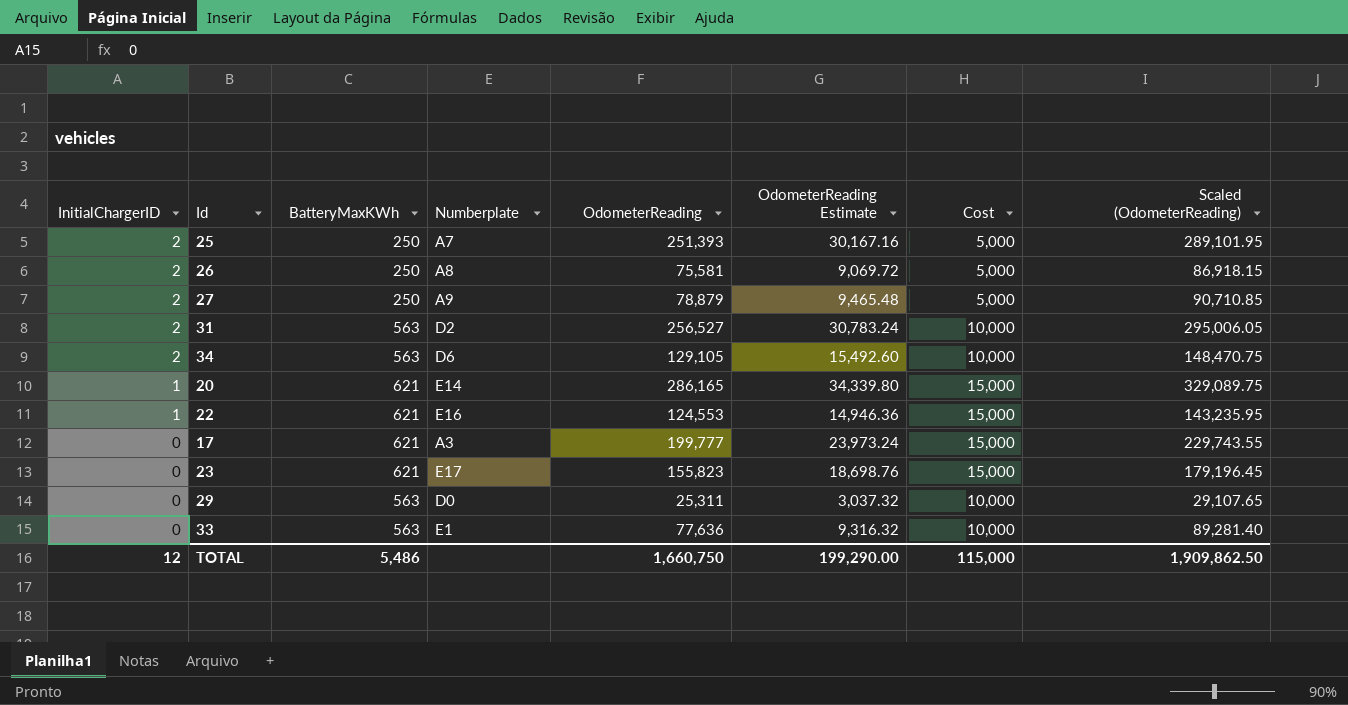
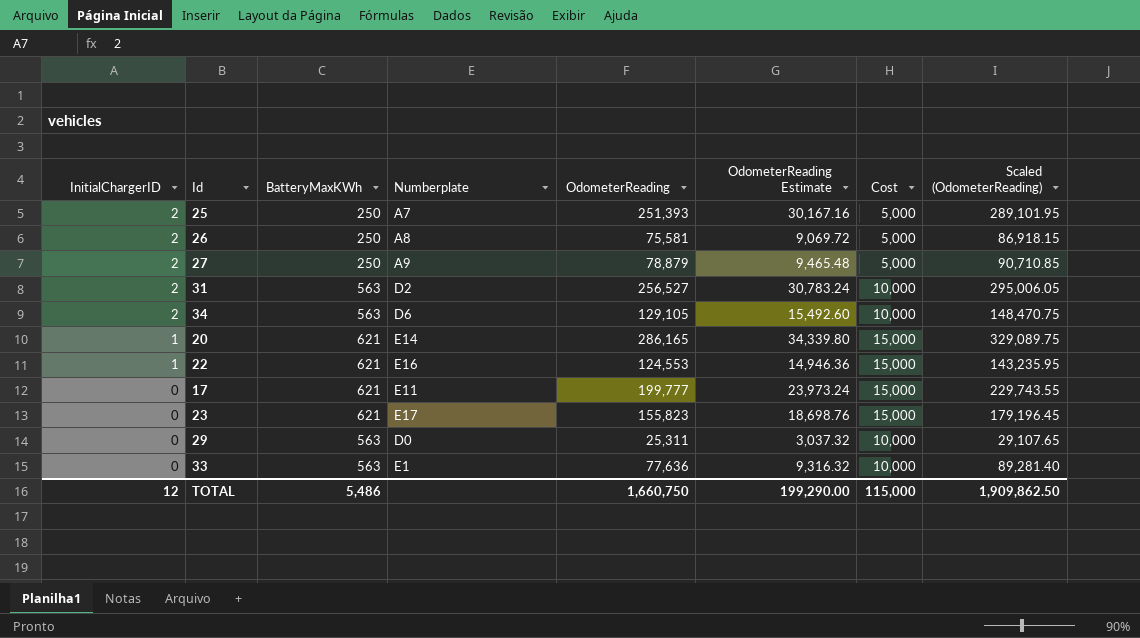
17 | Numberplate: A3 -> E11

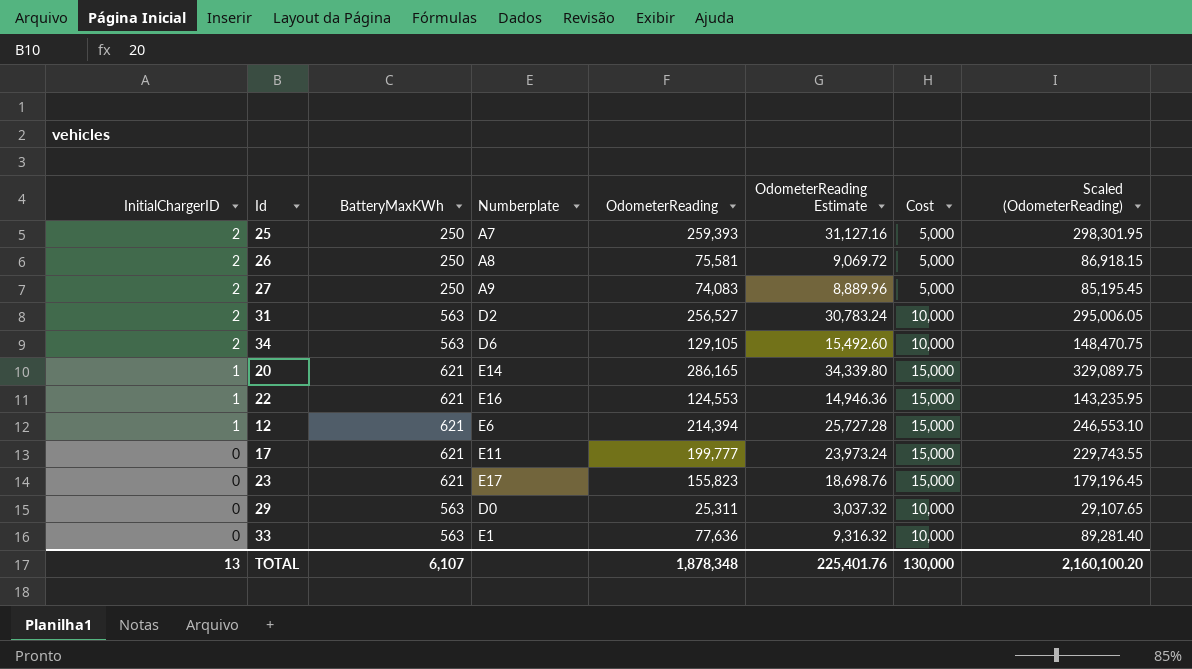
25 | OdometerReading: 251,393 -> 259,393
25 | OdometerReading Estimate: 30,167.16 -> 31,127.16
25 | Scaled (OdometerReading): 289,101.95 -> 298,301.95
27 | OdometerReading: 78,879 -> 74,083
27 | OdometerReading Estimate: 9,465.48 -> 8,889.96
27 | Scaled (OdometerReading): 90,710.85 -> 85,195.45
row 12: none -> 1 | 621 | E6 | 214,394 | 25,727.28 | 15,000 | 246,553.10
TOTAL | InitialChargerID: 12 -> 13
TOTAL | BatteryMaxKWh: 5,486 -> 6,107
TOTAL | OdometerReading: 1,660,750 -> 1,878,348
TOTAL | OdometerReading Estimate: 199,290.00 -> 225,401.76
TOTAL | Cost: 115,000 -> 130,000
TOTAL | Scaled (OdometerReading): 1,909,862.50 -> 2,160,100.20

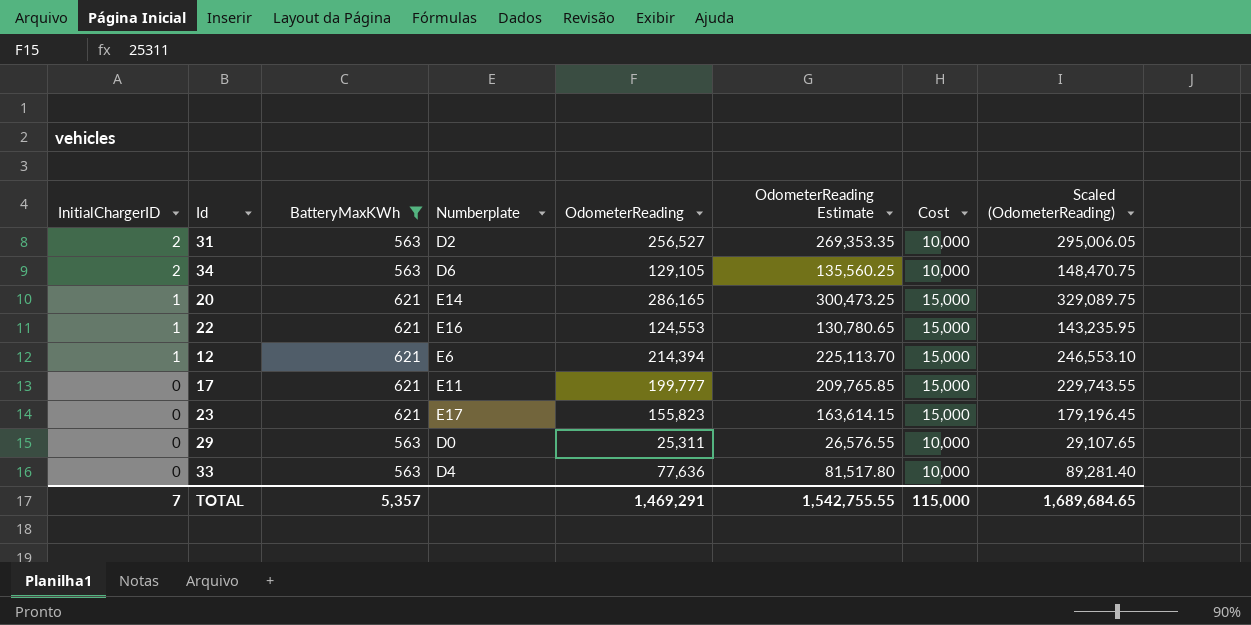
filter: none -> BatteryMaxKWh != 250
column OdometerReading Estimate | formula: [OdometerReading] * 0.12 -> [OdometerReading] * 1.05
33 | Numberplate: E1 -> D4
TOTAL | InitialChargerID: 13 -> 7
TOTAL | BatteryMaxKWh: 6,107 -> 5,357
TOTAL | OdometerReading: 1,878,348 -> 1,469,291
TOTAL | OdometerReading Estimate: 225,401.76 -> 1,542,755.55
TOTAL | Cost: 130,000 -> 115,000
TOTAL | Scaled (OdometerReading): 2,160,100.20 -> 1,689,684.65

